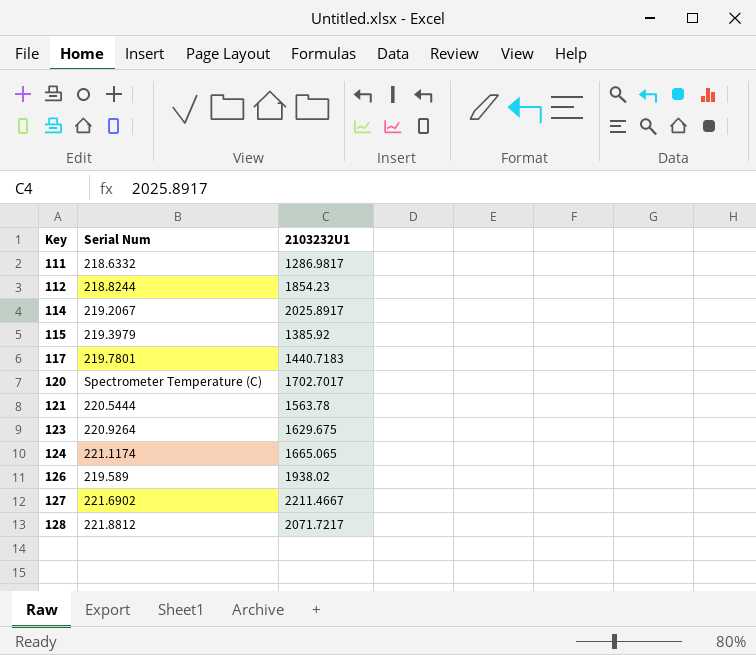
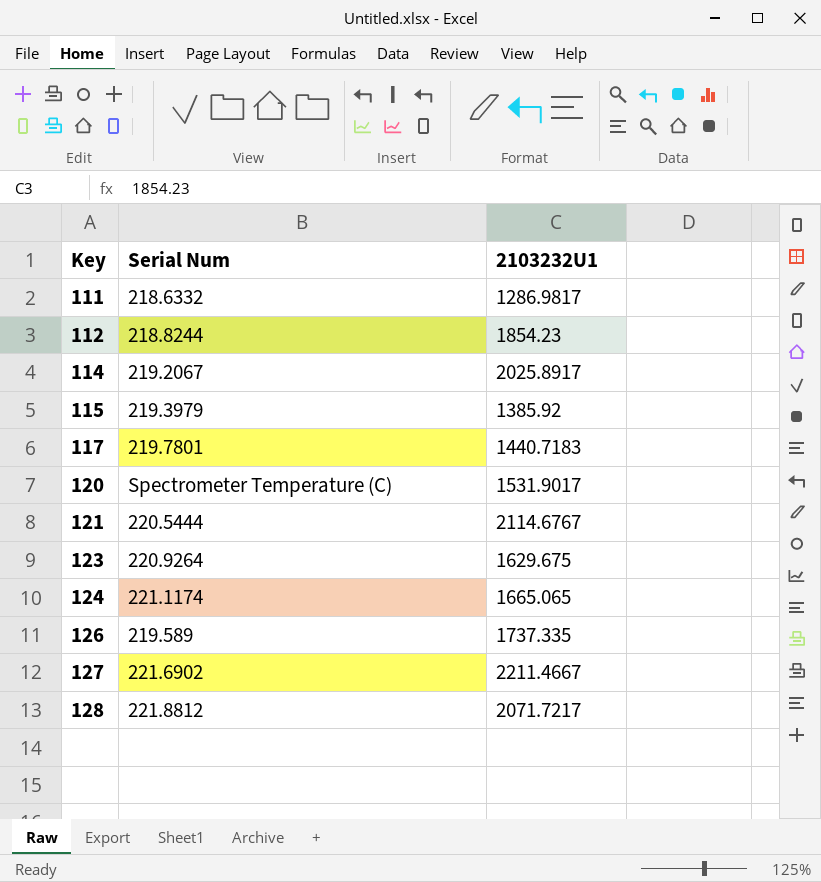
120 | 2103232U1: 1702.7017 -> 1531.9017
121 | 2103232U1: 1563.78 -> 2114.6767
126 | 2103232U1: 1938.02 -> 1737.335

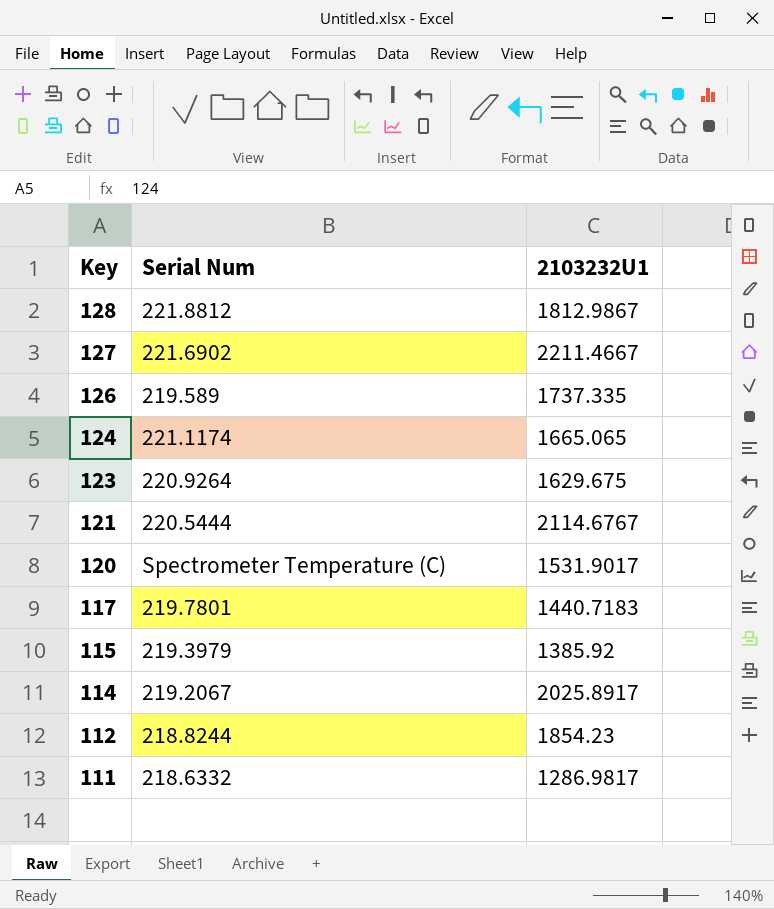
row order: Key ascending -> Key descending
128 | 2103232U1: 2071.7217 -> 1812.9867

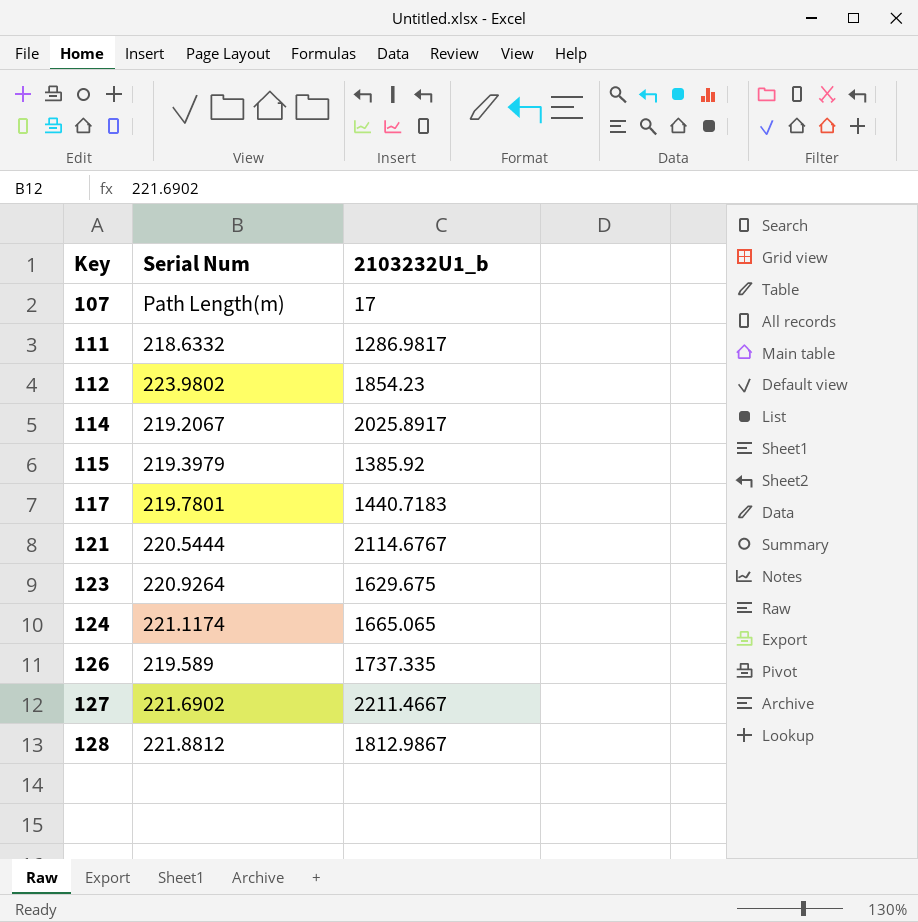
row order: Key descending -> Key ascending
column name: 2103232U1 -> 2103232U1_b
row 120: Spectrometer Temperature (C) | 1531.9017 -> none
row 107: none -> Path Length(m) | 17
112 | Serial Num: 218.8244 -> 223.9802

